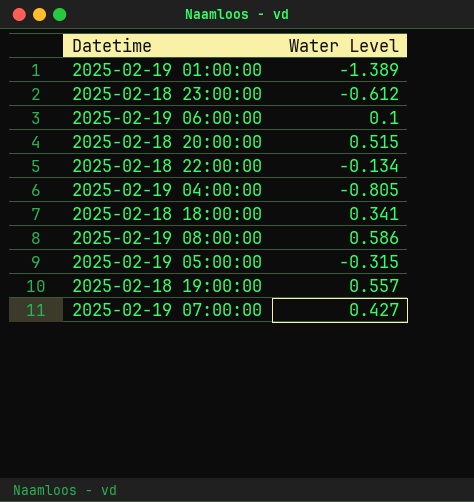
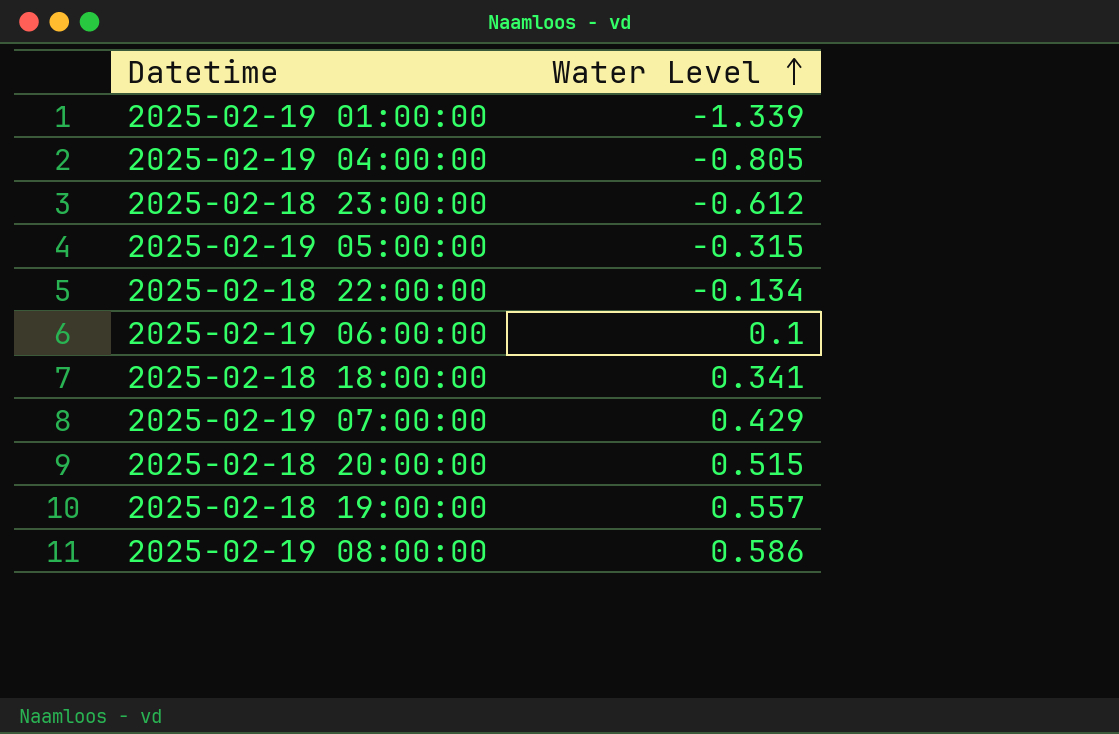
row order: none -> Water Level ascending
2025-02-19 01:00:00 | Water Level: -1.389 -> -1.339
2025-02-19 07:00:00 | Water Level: 0.427 -> 0.429

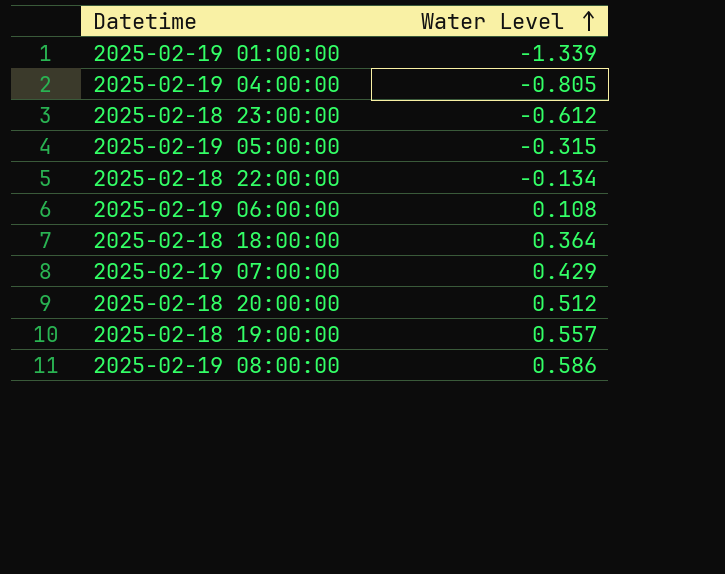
2025-02-19 06:00:00 | Water Level: 0.1 -> 0.108
2025-02-18 18:00:00 | Water Level: 0.341 -> 0.364
2025-02-18 20:00:00 | Water Level: 0.515 -> 0.512

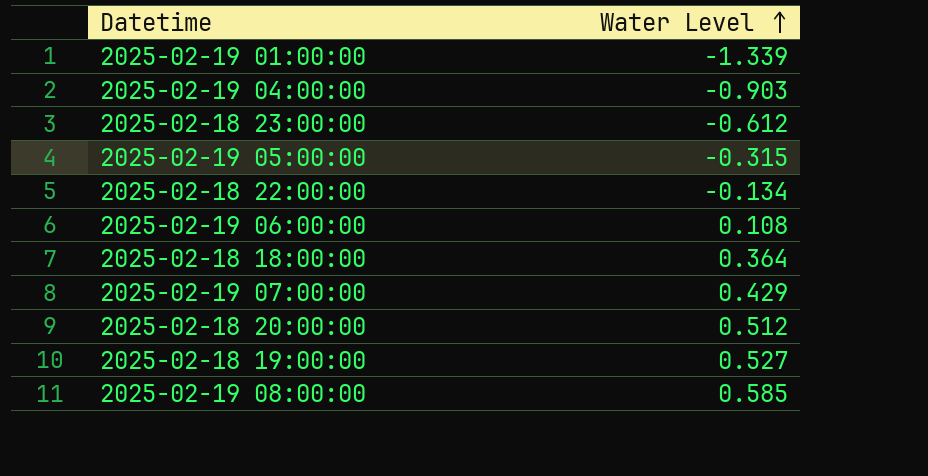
2025-02-19 04:00:00 | Water Level: -0.805 -> -0.903
2025-02-18 19:00:00 | Water Level: 0.557 -> 0.527
2025-02-19 08:00:00 | Water Level: 0.586 -> 0.585

